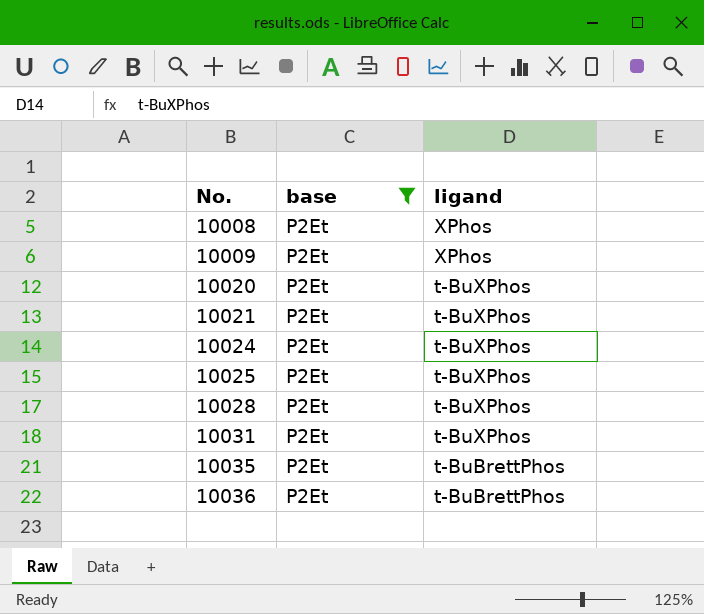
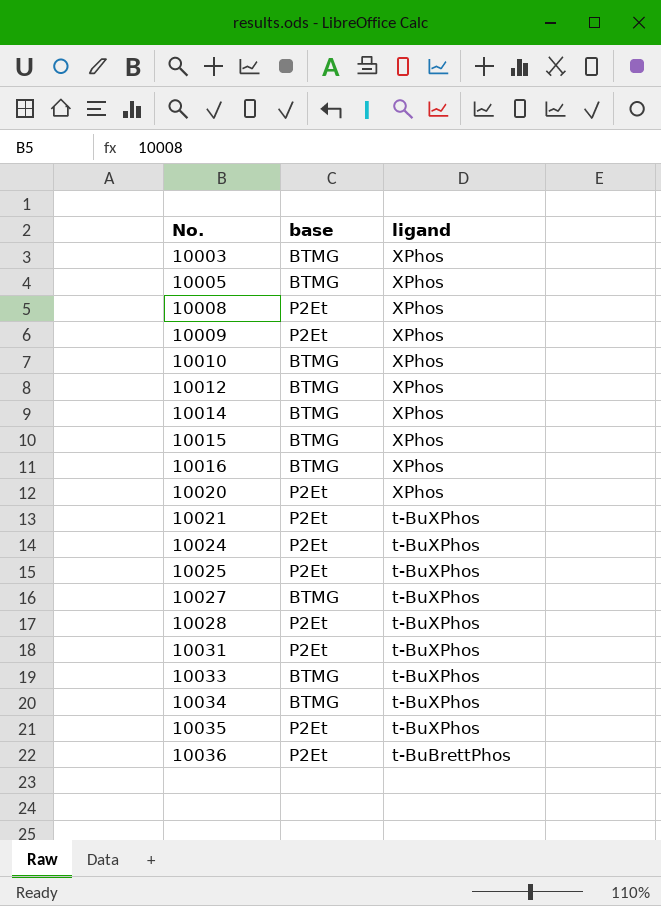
filter: base = P2Et -> none
10020 | ligand: t-BuXPhos -> XPhos
10035 | ligand: t-BuBrettPhos -> t-BuXPhos

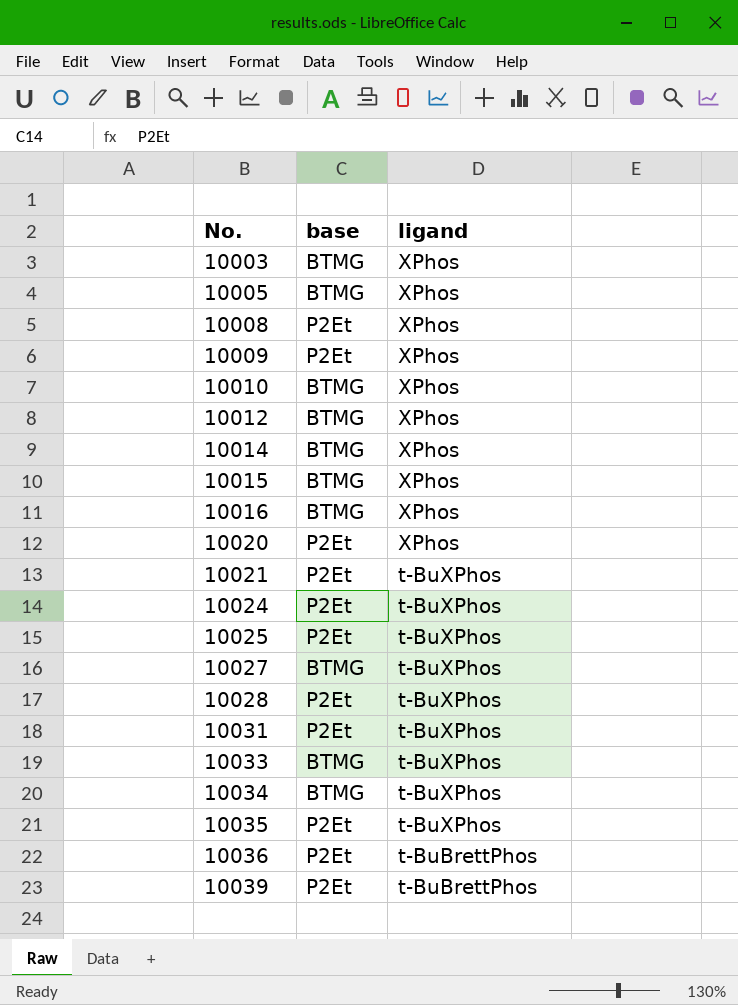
row 10039: none -> P2Et | t-BuBrettPhos

